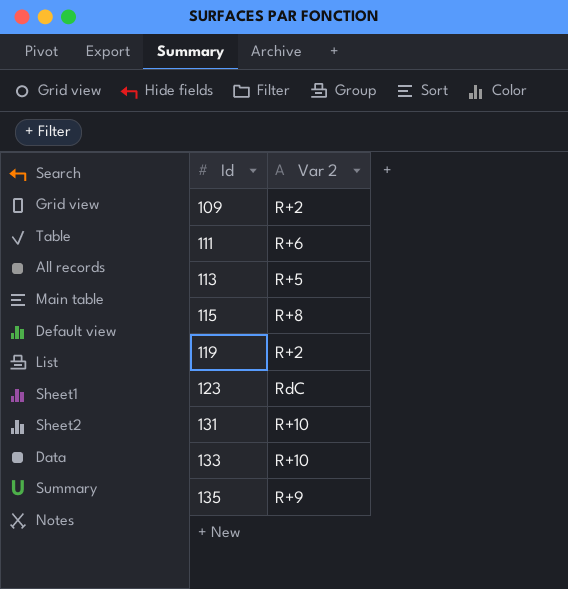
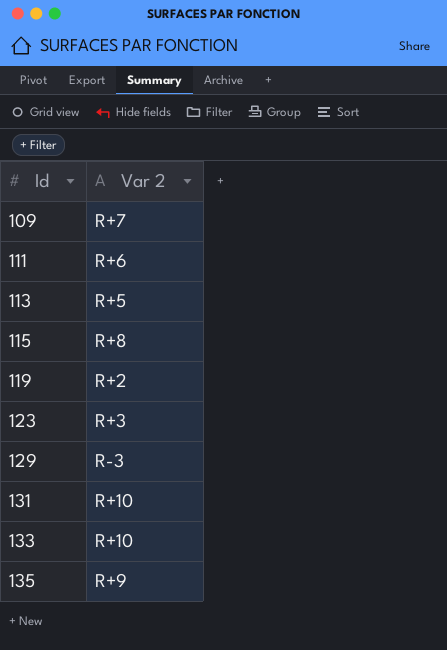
109 | Var 2: R+2 -> R+7
123 | Var 2: RdC -> R+3
row 129: none -> R-3

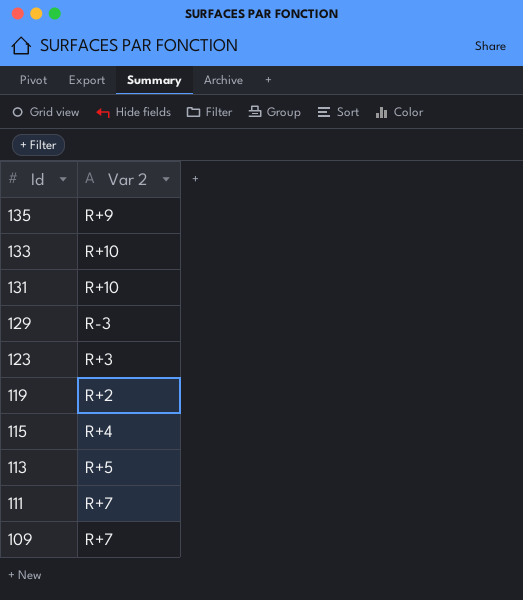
row order: Id ascending -> Id descending
115 | Var 2: R+8 -> R+4
111 | Var 2: R+6 -> R+7

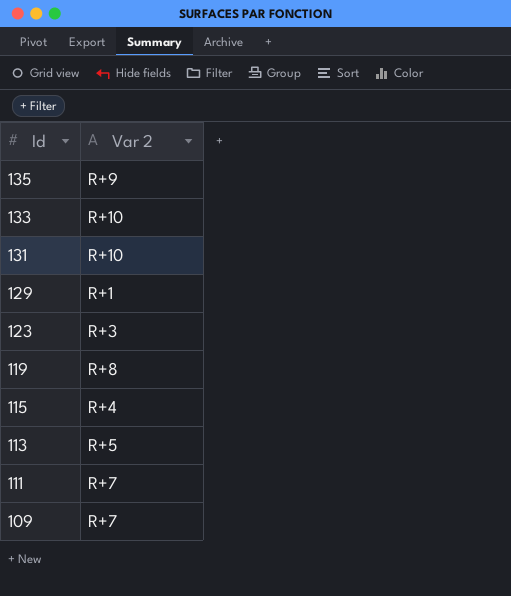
129 | Var 2: R-3 -> R+1
119 | Var 2: R+2 -> R+8

